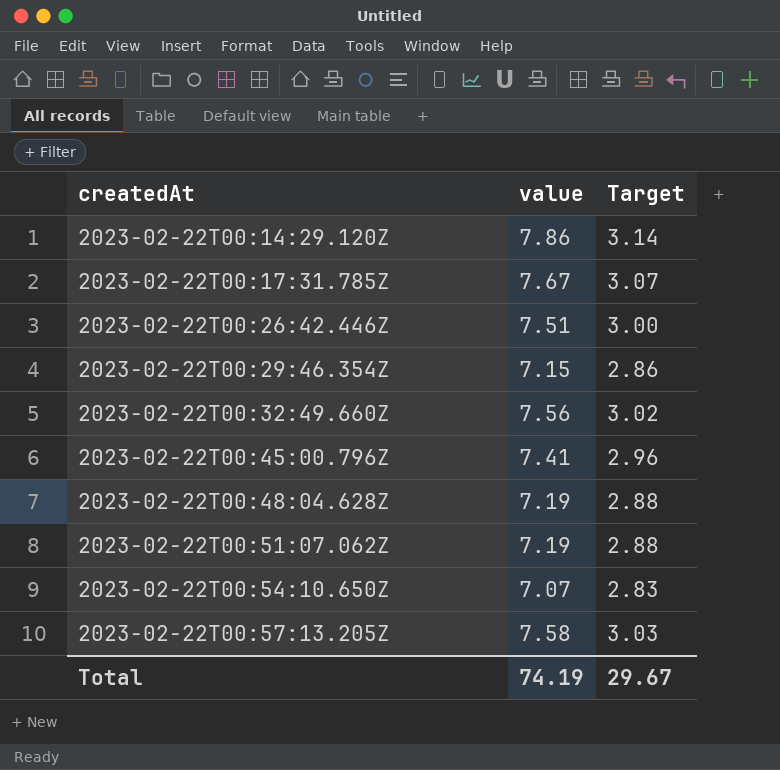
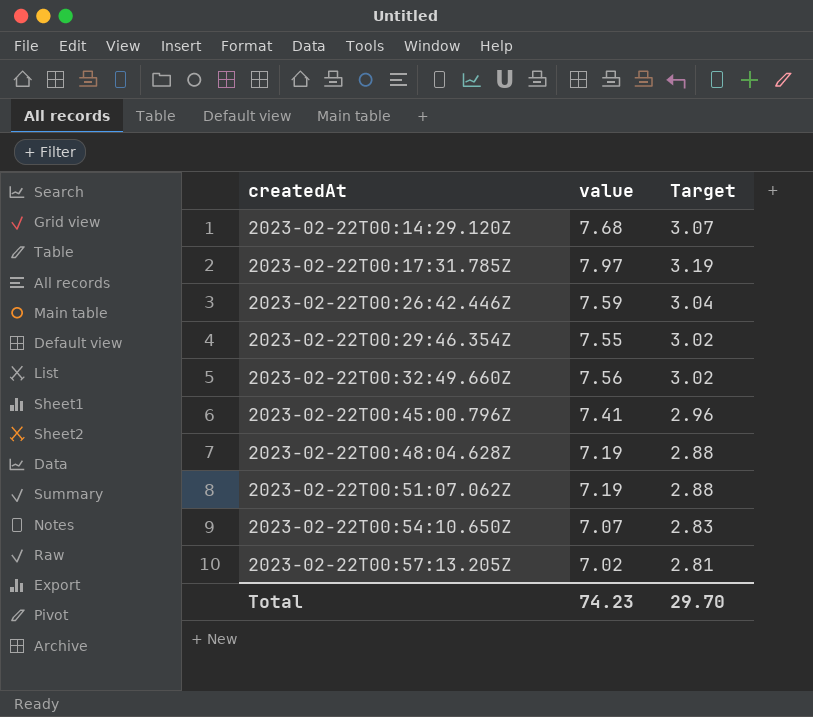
2023-02-22T00:14:29.120Z | value: 7.86 -> 7.68
2023-02-22T00:14:29.120Z | Target: 3.14 -> 3.07
2023-02-22T00:17:31.785Z | value: 7.67 -> 7.97
2023-02-22T00:17:31.785Z | Target: 3.07 -> 3.19
2023-02-22T00:26:42.446Z | value: 7.51 -> 7.59
2023-02-22T00:26:42.446Z | Target: 3.00 -> 3.04
2023-02-22T00:29:46.354Z | value: 7.15 -> 7.55
2023-02-22T00:29:46.354Z | Target: 2.86 -> 3.02
2023-02-22T00:57:13.205Z | value: 7.58 -> 7.02
2023-02-22T00:57:13.205Z | Target: 3.03 -> 2.81
Total | value: 74.19 -> 74.23
Total | Target: 29.67 -> 29.70

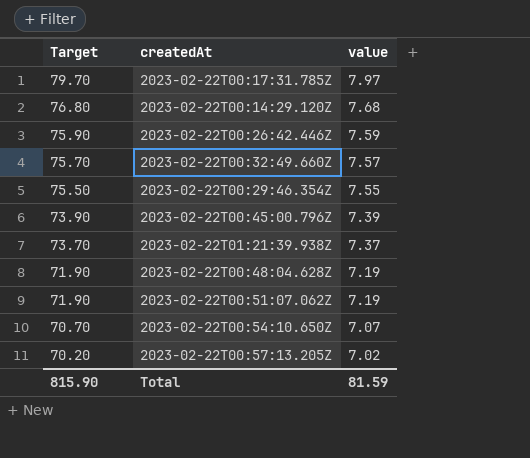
row order: createdAt ascending -> Target descending
column Target | formula: [value] * 0.4 -> [value] * 10
column Target | position: 3 -> 1
2023-02-22T00:32:49.660Z | value: 7.56 -> 7.57
2023-02-22T00:45:00.796Z | value: 7.41 -> 7.39
row 2023-02-22T01:21:39.938Z: none -> 73.70 | 7.37
Total | Target: 29.70 -> 815.90
Total | value: 74.23 -> 81.59

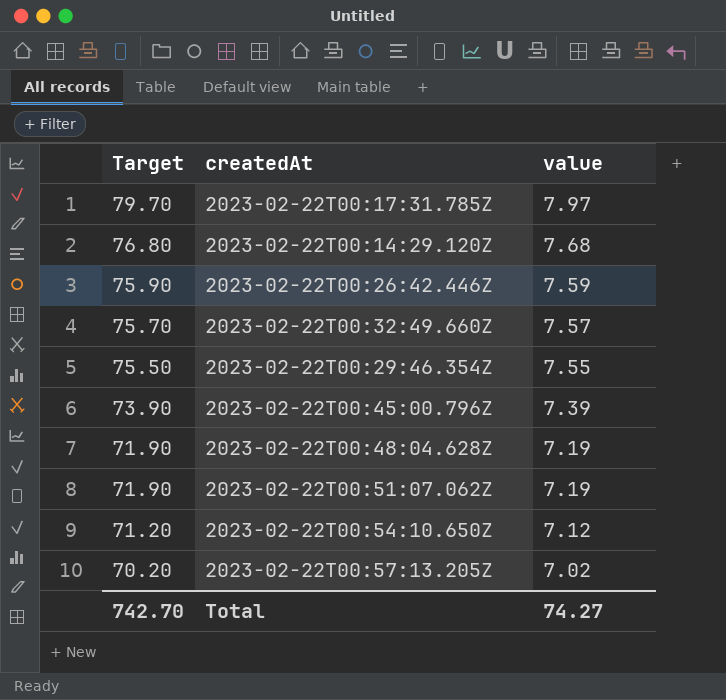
row 2023-02-22T01:21:39.938Z: 73.70 | 7.37 -> none
2023-02-22T00:54:10.650Z | Target: 70.70 -> 71.20
2023-02-22T00:54:10.650Z | value: 7.07 -> 7.12
Total | Target: 815.90 -> 742.70
Total | value: 81.59 -> 74.27

